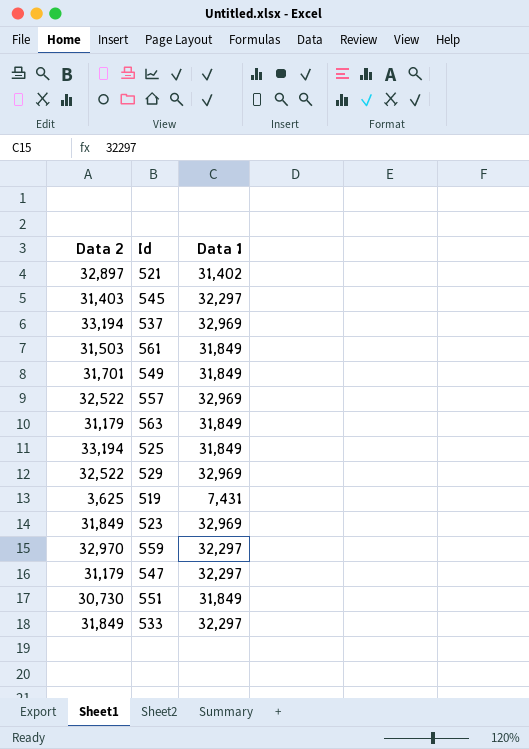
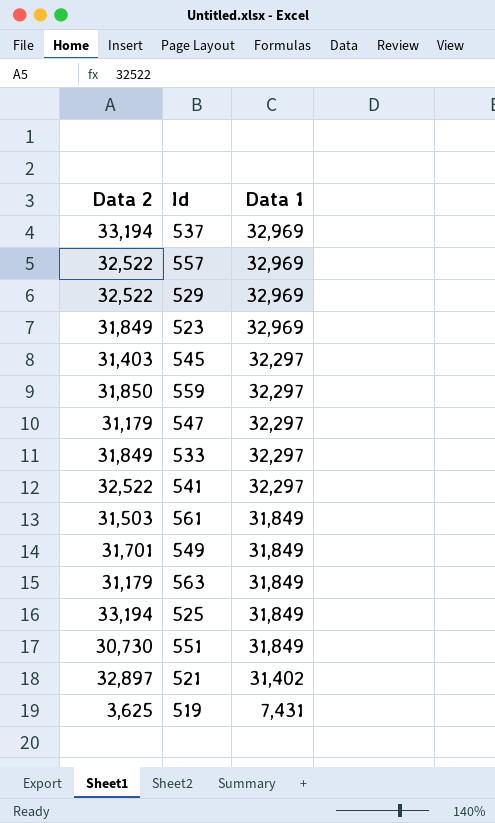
row order: none -> Data 1 descending
559 | Data 2: 32,970 -> 31,850
row 541: none -> 32,522 | 32,297

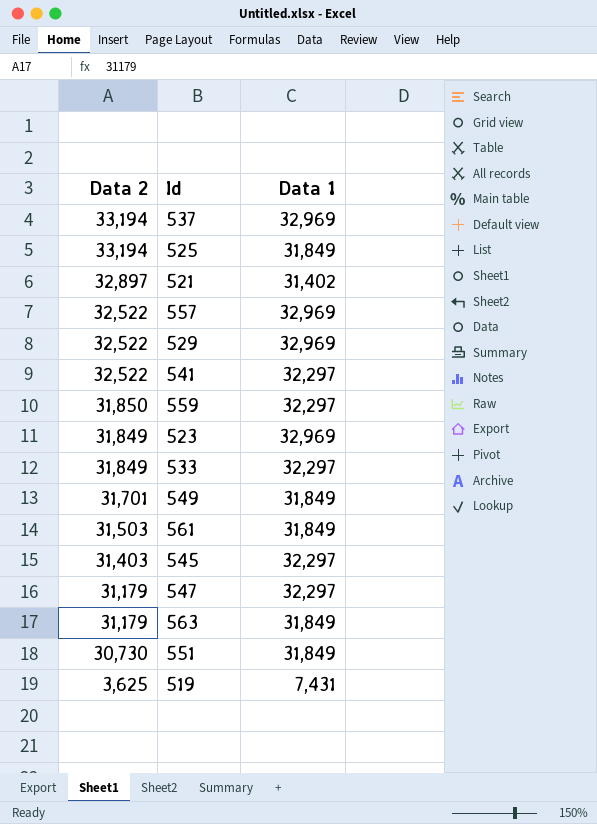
row order: Data 1 descending -> Data 2 descending

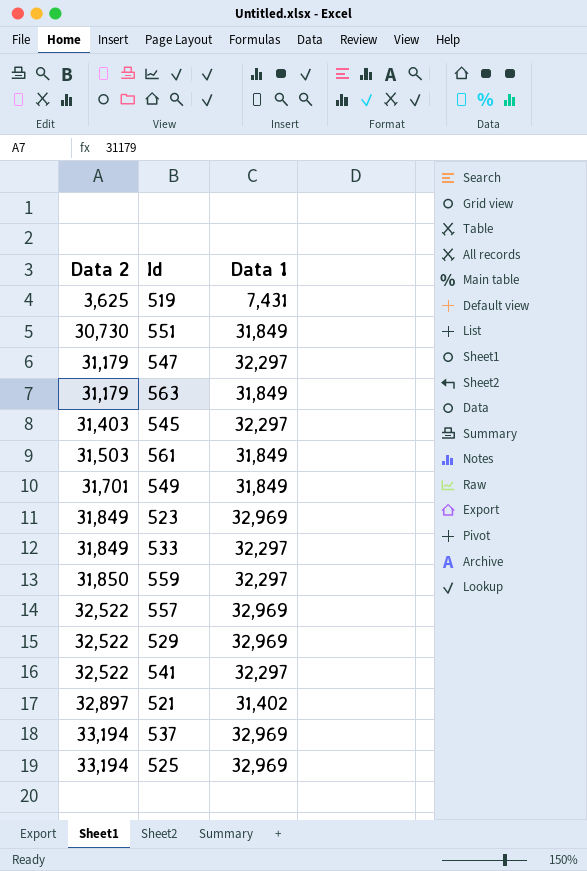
row order: Data 2 descending -> Data 2 ascending
525 | Data 1: 31,849 -> 32,969

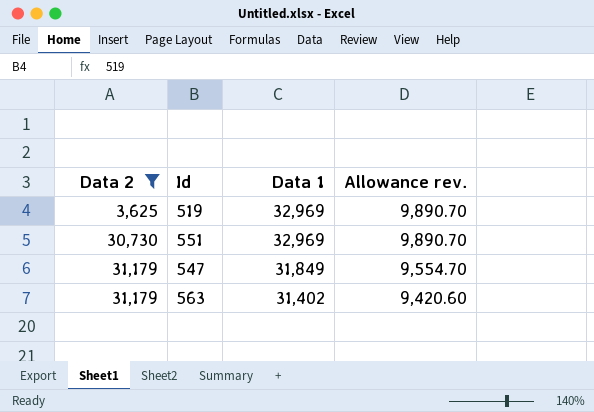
filter: none -> Data 2 <= 31,179
column Allowance rev. | formula: none -> [Data 1] * 0.3
519 | Data 1: 7,431 -> 32,969
551 | Data 1: 31,849 -> 32,969
547 | Data 1: 32,297 -> 31,849
563 | Data 1: 31,849 -> 31,402

